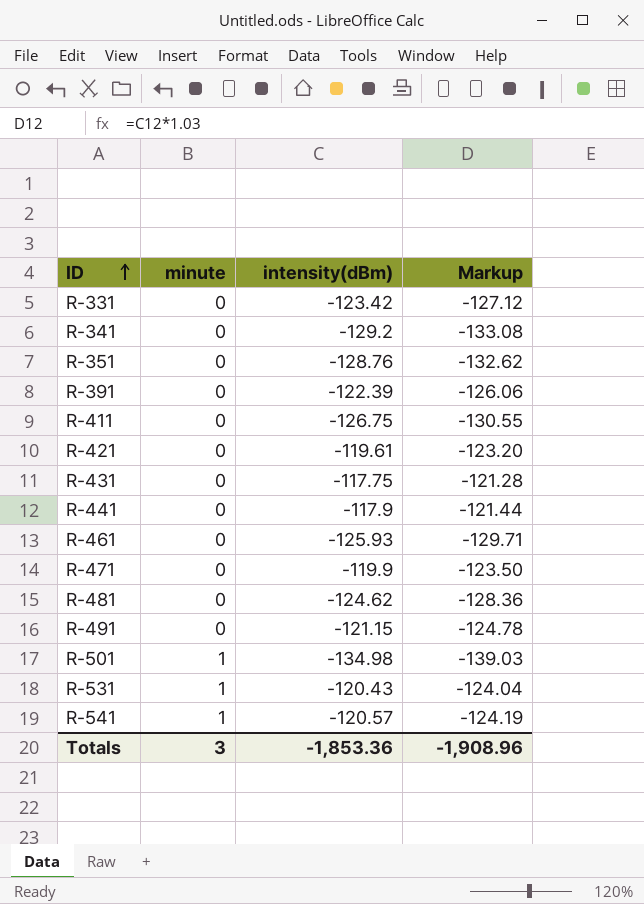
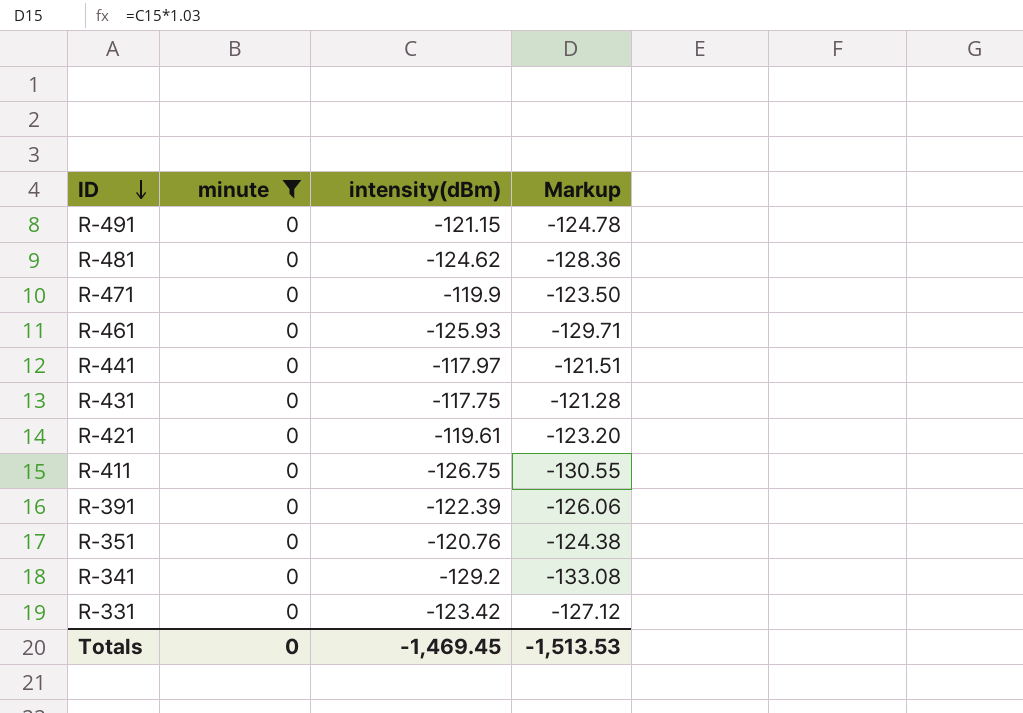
filter: none -> minute = 0
row order: ID ascending -> ID descending
R-441 | intensity(dBm): -117.9 -> -117.97
R-441 | Markup: -121.44 -> -121.51
R-351 | intensity(dBm): -128.76 -> -120.76
R-351 | Markup: -132.62 -> -124.38
Totals | minute: 3 -> 0
Totals | intensity(dBm): -1,853.36 -> -1,469.45
Totals | Markup: -1,908.96 -> -1,513.53

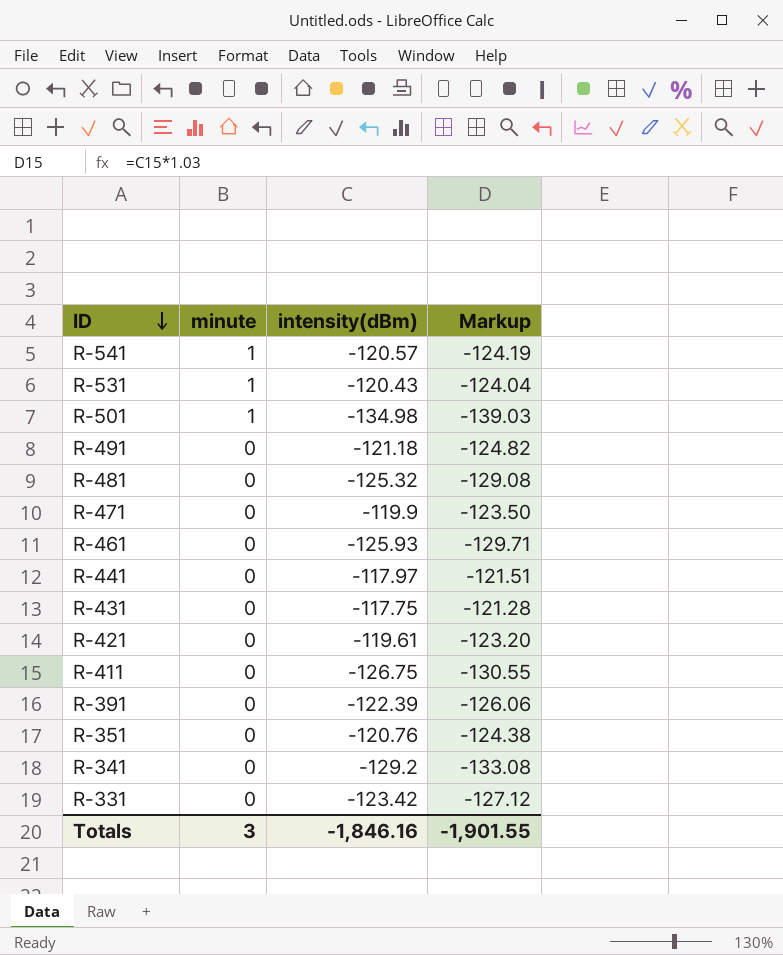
filter: minute = 0 -> none
R-491 | intensity(dBm): -121.15 -> -121.18
R-491 | Markup: -124.78 -> -124.82
R-481 | intensity(dBm): -124.62 -> -125.32
R-481 | Markup: -128.36 -> -129.08
Totals | minute: 0 -> 3
Totals | intensity(dBm): -1,469.45 -> -1,846.16
Totals | Markup: -1,513.53 -> -1,901.55

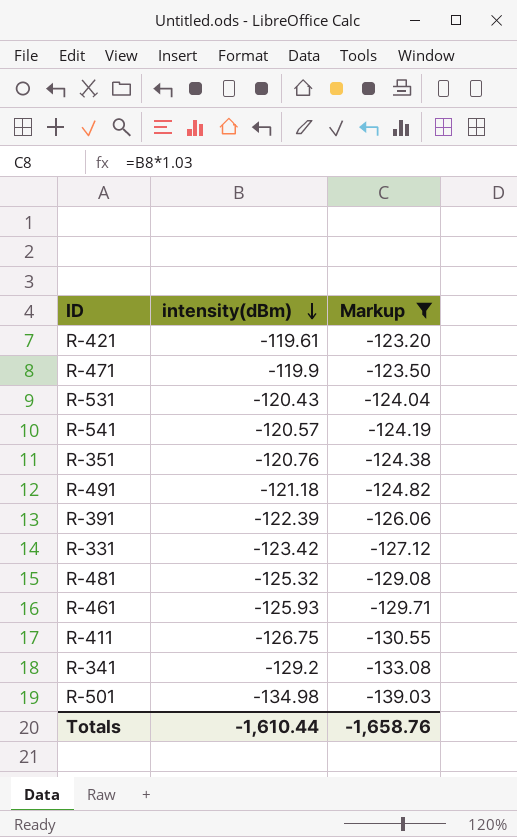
filter: none -> Markup <= -123.20
row order: ID descending -> intensity(dBm) descending
column minute | position: 2 -> none
Totals | intensity(dBm): -1,846.16 -> -1,610.44
Totals | Markup: -1,901.55 -> -1,658.76

